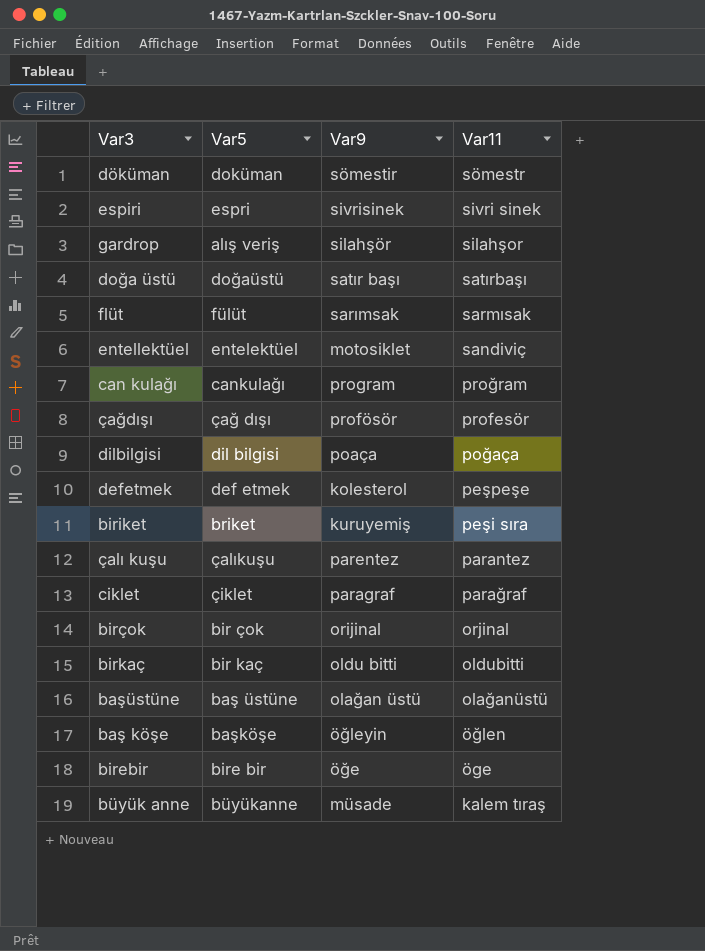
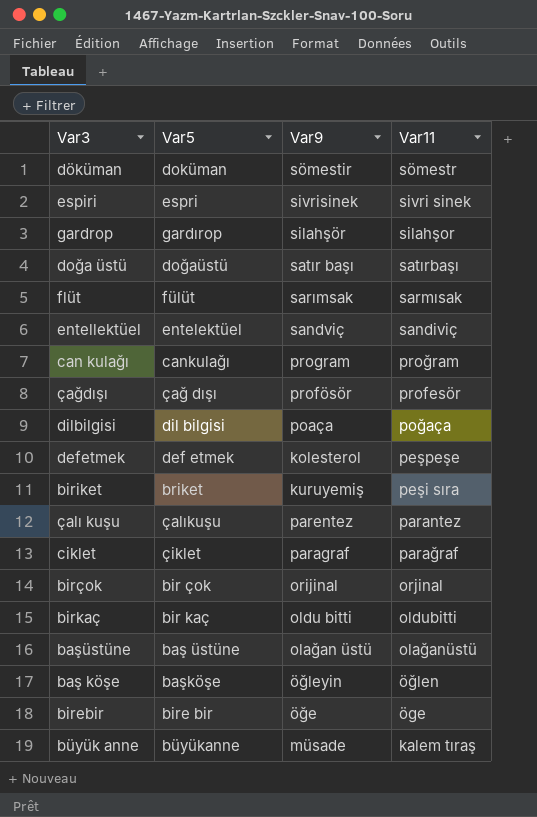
gardrop | Var5: alış veriş -> gardırop
entellektüel | Var9: motosiklet -> sandviç

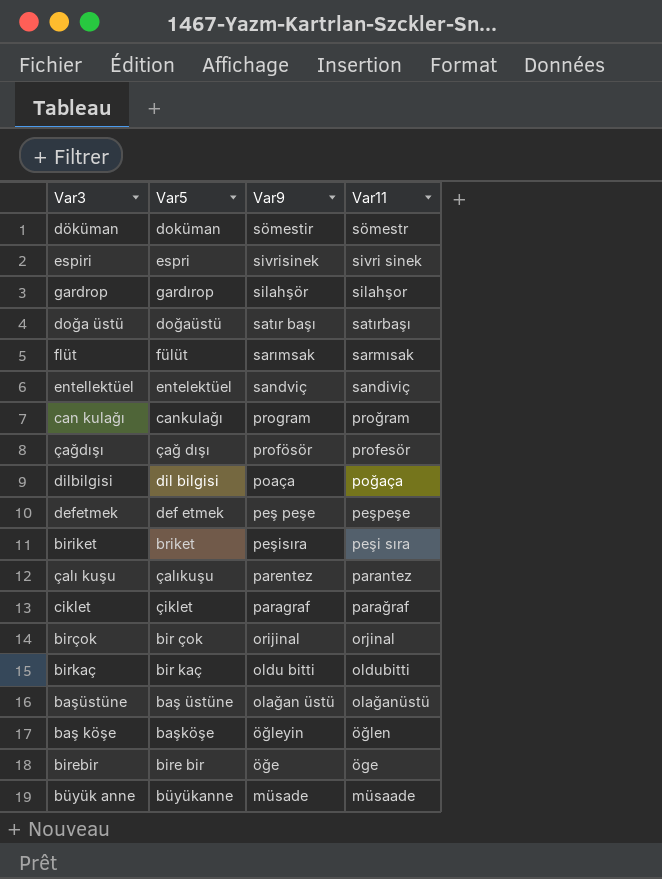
defetmek | Var9: kolesterol -> peş peşe
biriket | Var9: kuruyemiş -> peşisıra
büyük anne | Var11: kalem tıraş -> müsaade

